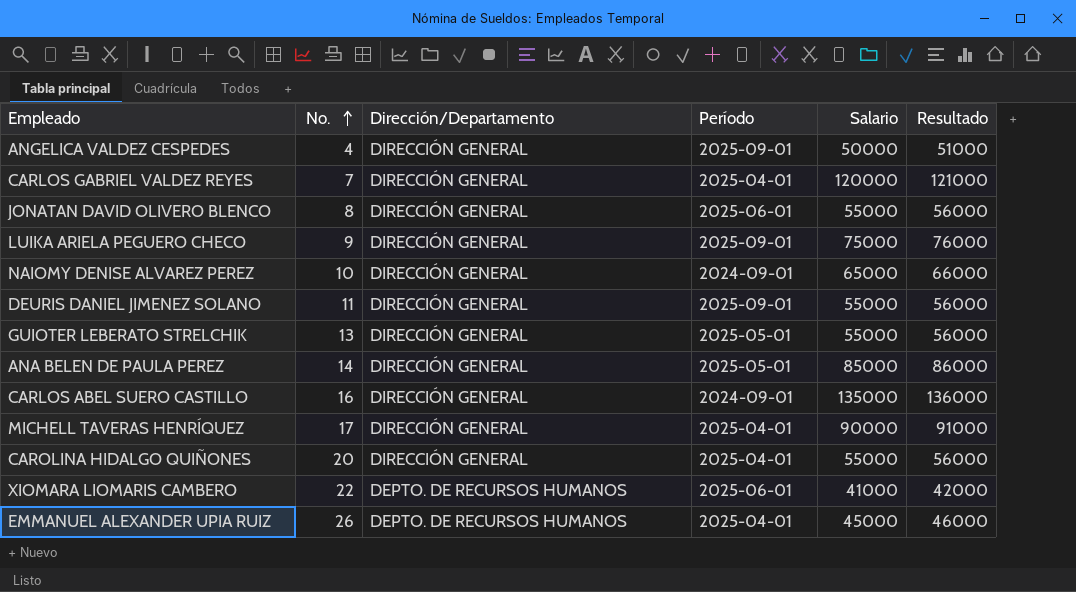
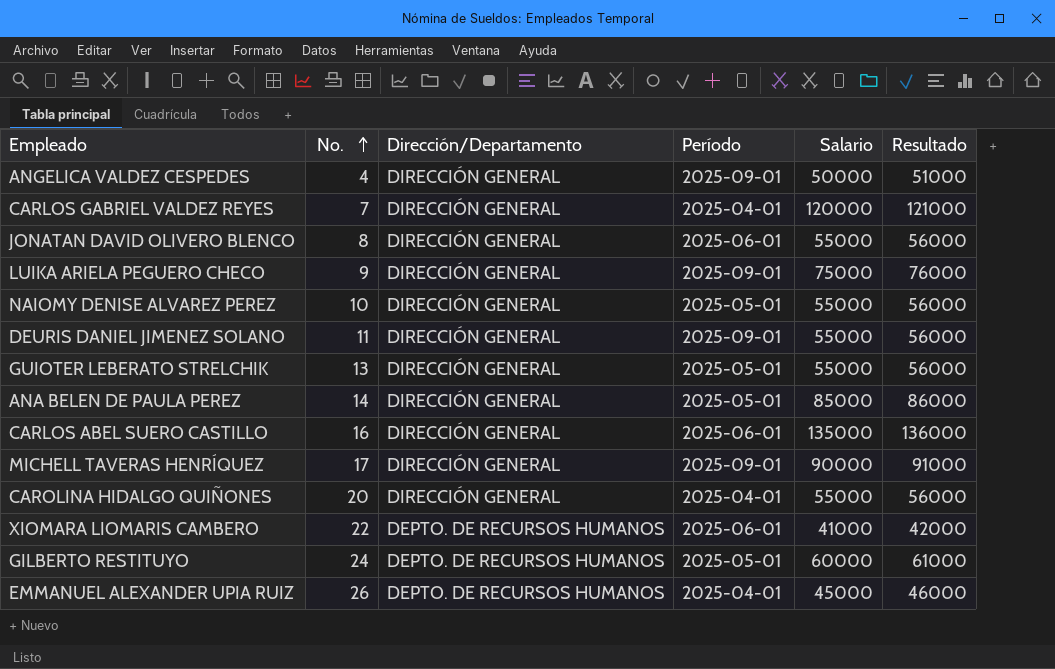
NAIOMY DENISE ALVAREZ PEREZ | Período: 2024-09-01 -> 2025-05-01
NAIOMY DENISE ALVAREZ PEREZ | Salario: 65000 -> 55000
NAIOMY DENISE ALVAREZ PEREZ | Resultado: 66000 -> 56000
CARLOS ABEL SUERO CASTILLO | Período: 2024-09-01 -> 2025-06-01
MICHELL TAVERAS HENRÍQUEZ | Período: 2025-04-01 -> 2025-09-01
row GILBERTO RESTITUYO: none -> 24 | DEPTO. DE RECURSOS HUMANOS | 2025-05-01 | 60000 | 61000

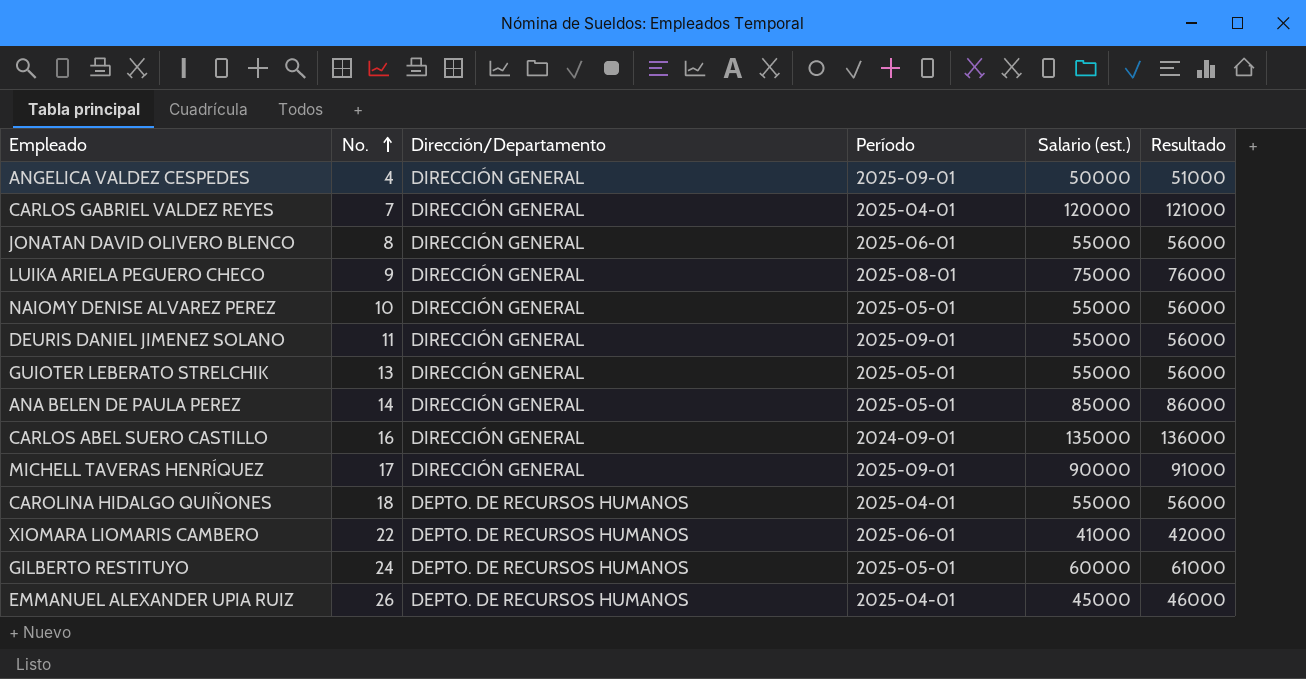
column name: Salario -> Salario (est.)
LUIKA ARIELA PEGUERO CHECO | Período: 2025-09-01 -> 2025-08-01
CARLOS ABEL SUERO CASTILLO | Período: 2025-06-01 -> 2024-09-01
CAROLINA HIDALGO QUIÑONES | No.: 20 -> 18
CAROLINA HIDALGO QUIÑONES | Dirección/Departamento: DIRECCIÓN GENERAL -> DEPTO. DE RECURSOS HUMANOS

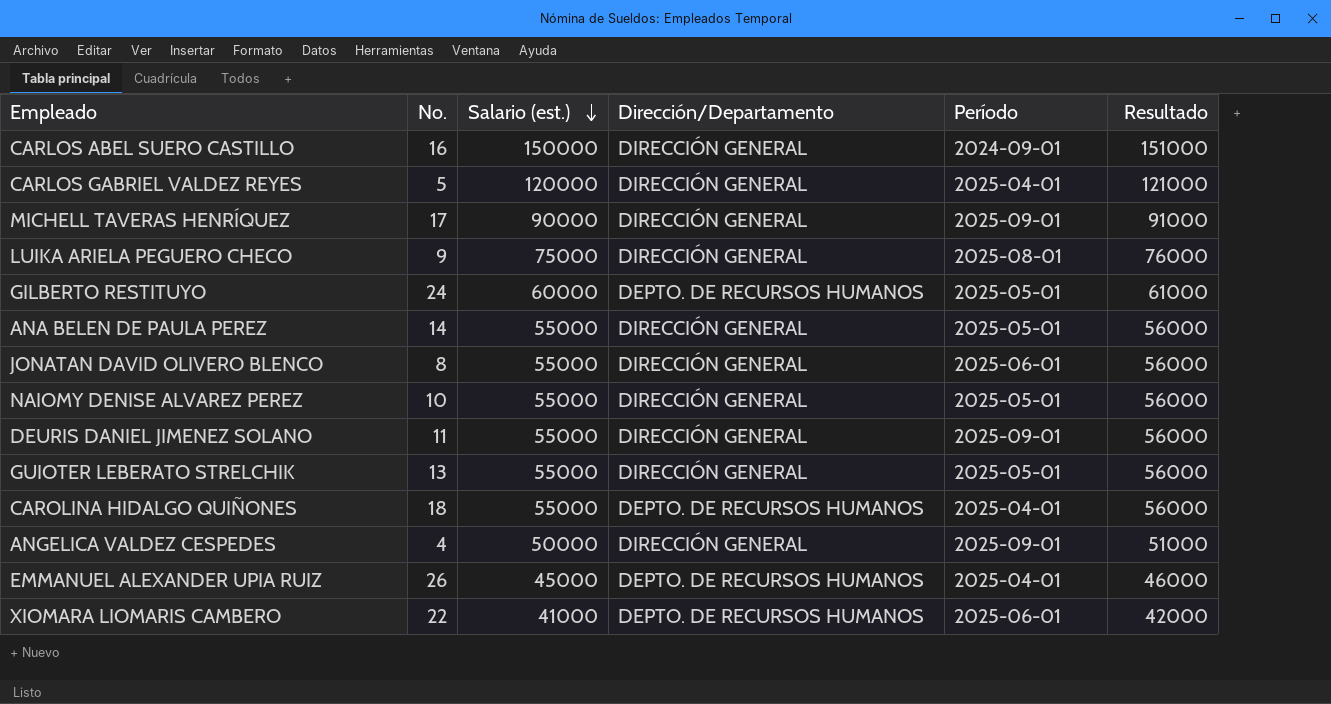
row order: No. ascending -> Salario (est.) descending
column Salario (est.) | position: 5 -> 3
CARLOS ABEL SUERO CASTILLO | Salario (est.): 135000 -> 150000
CARLOS ABEL SUERO CASTILLO | Resultado: 136000 -> 151000
CARLOS GABRIEL VALDEZ REYES | No.: 7 -> 5
ANA BELEN DE PAULA PEREZ | Salario (est.): 85000 -> 55000
ANA BELEN DE PAULA PEREZ | Resultado: 86000 -> 56000

